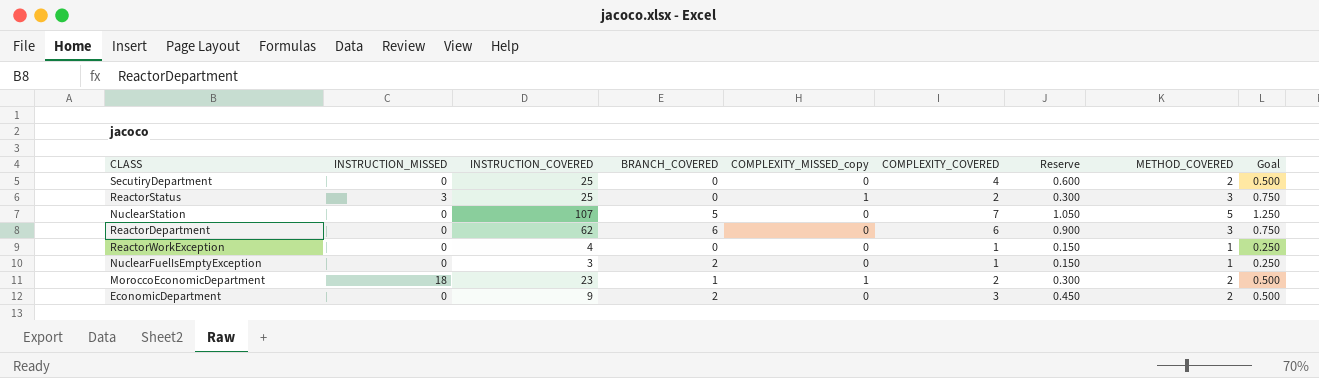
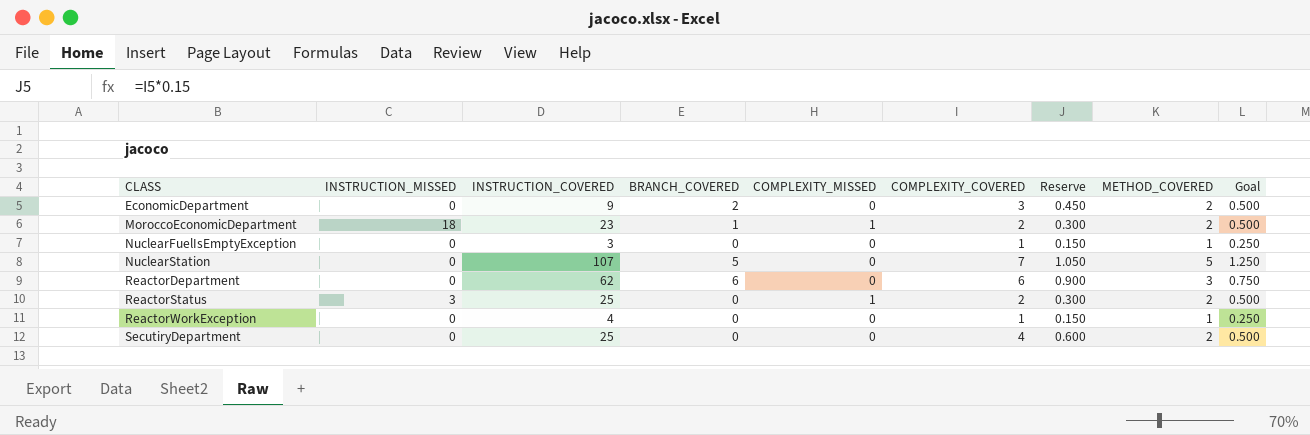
row order: none -> CLASS ascending
column name: COMPLEXITY_MISSED_copy -> COMPLEXITY_MISSED
NuclearFuelIsEmptyException | BRANCH_COVERED: 2 -> 0
ReactorStatus | METHOD_COVERED: 3 -> 2
ReactorStatus | Goal: 0.750 -> 0.500

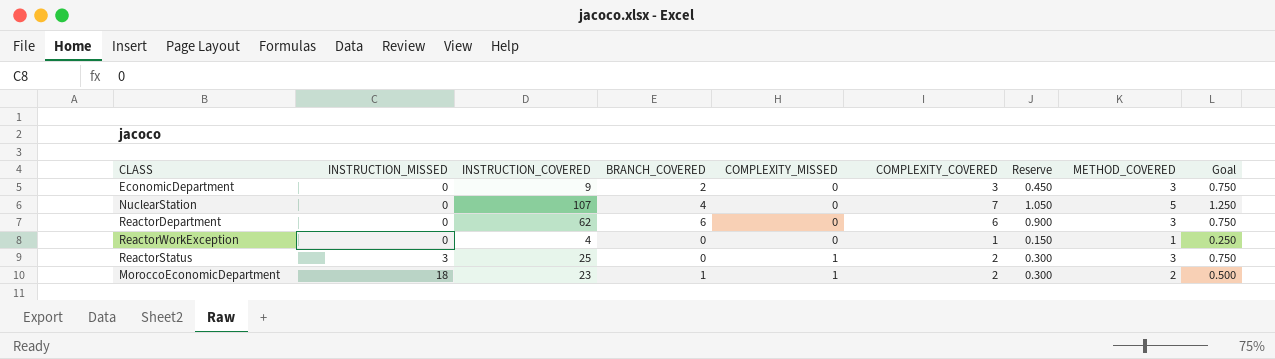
row order: CLASS ascending -> INSTRUCTION_MISSED ascending
row NuclearFuelIsEmptyException: 0 | 3 | 0 | 0 | 1 | 0.150 | 1 | 0.250 -> none
row SecutiryDepartment: 0 | 25 | 0 | 0 | 4 | 0.600 | 2 | 0.500 -> none
EconomicDepartment | METHOD_COVERED: 2 -> 3
EconomicDepartment | Goal: 0.500 -> 0.750
NuclearStation | BRANCH_COVERED: 5 -> 4
ReactorStatus | METHOD_COVERED: 2 -> 3
ReactorStatus | Goal: 0.500 -> 0.750

